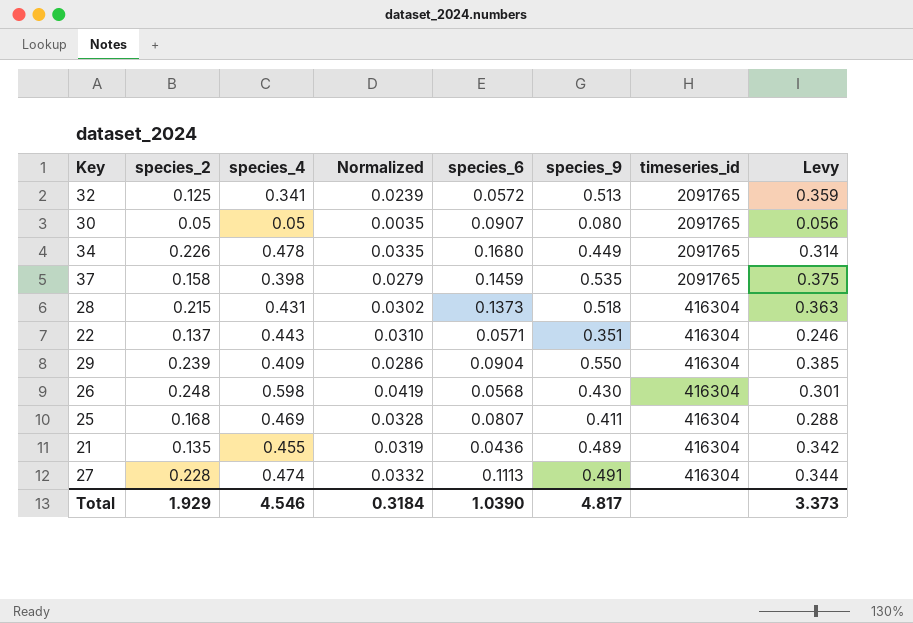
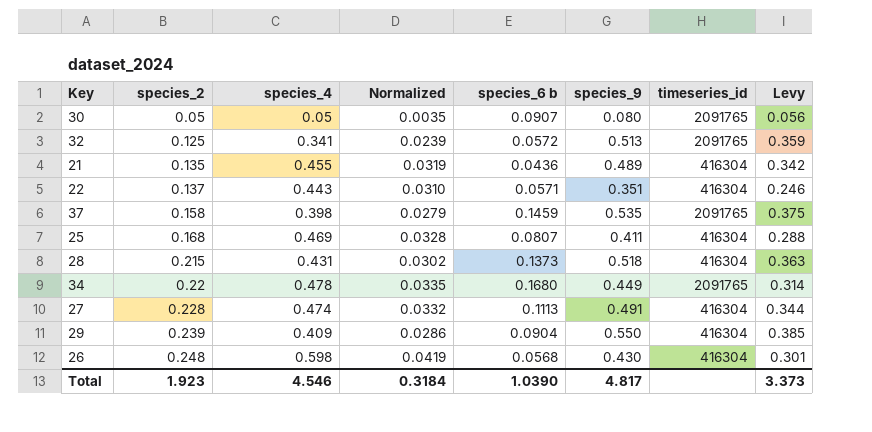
row order: timeseries_id descending -> species_2 ascending
column name: species_6 -> species_6 b
34 | species_2: 0.226 -> 0.22
Total | species_2: 1.929 -> 1.923

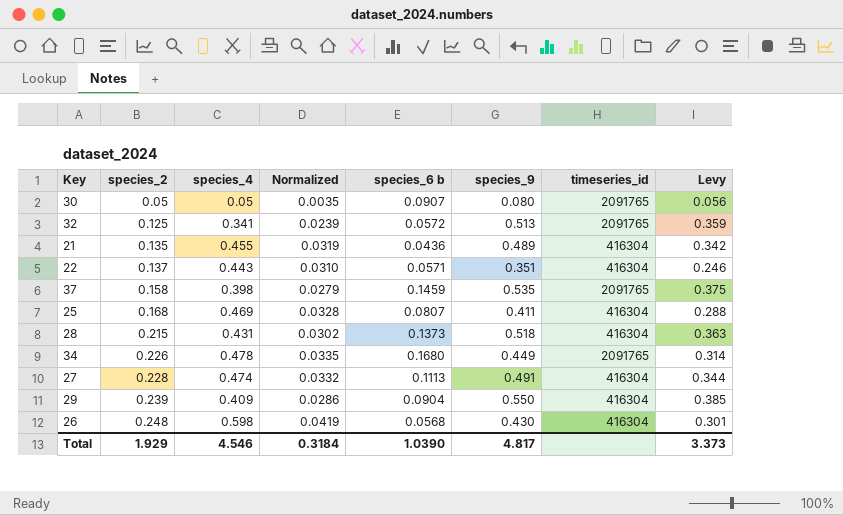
34 | species_2: 0.22 -> 0.226
Total | species_2: 1.923 -> 1.929

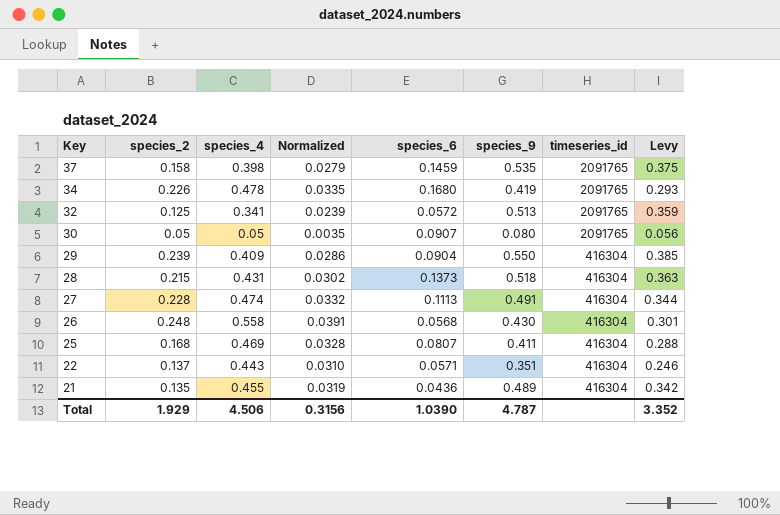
row order: species_2 ascending -> Key descending
column name: species_6 b -> species_6
34 | species_9: 0.449 -> 0.419
34 | Levy: 0.314 -> 0.293
26 | species_4: 0.598 -> 0.558
26 | Normalized: 0.0419 -> 0.0391
Total | species_4: 4.546 -> 4.506
Total | Normalized: 0.3184 -> 0.3156
Total | species_9: 4.817 -> 4.787
Total | Levy: 3.373 -> 3.352

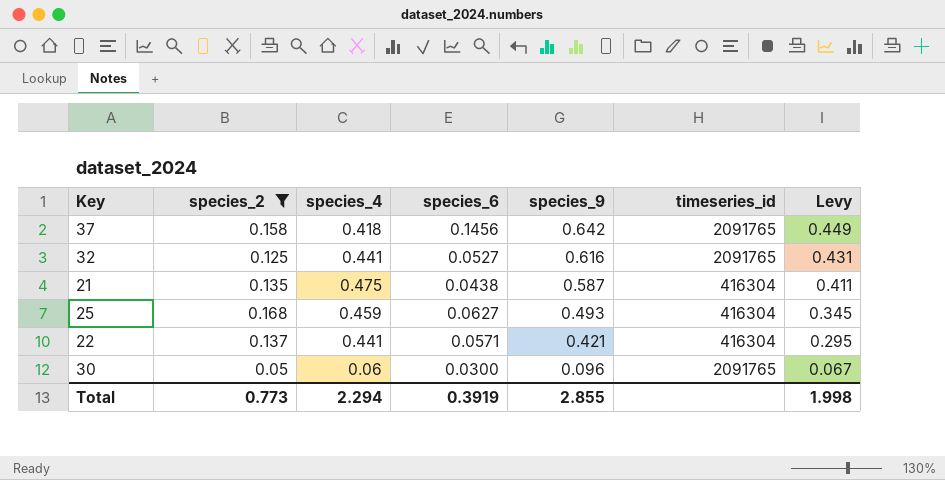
filter: none -> species_2 <= 0.168
row order: Key descending -> species_9 descending
column Normalized | formula: [species_4] * 0.07 -> none
37 | species_4: 0.398 -> 0.418
37 | species_6: 0.1459 -> 0.1456
37 | species_9: 0.535 -> 0.642
37 | Levy: 0.375 -> 0.449
32 | species_4: 0.341 -> 0.441
32 | species_6: 0.0572 -> 0.0527
32 | species_9: 0.513 -> 0.616
32 | Levy: 0.359 -> 0.431
21 | species_4: 0.455 -> 0.475
21 | species_6: 0.0436 -> 0.0438
21 | species_9: 0.489 -> 0.587
21 | Levy: 0.342 -> 0.411
25 | species_4: 0.469 -> 0.459
25 | species_6: 0.0807 -> 0.0627
25 | species_9: 0.411 -> 0.493
25 | Levy: 0.288 -> 0.345
22 | species_4: 0.443 -> 0.441
22 | species_9: 0.351 -> 0.421
22 | Levy: 0.246 -> 0.295
30 | species_4: 0.05 -> 0.06
30 | species_6: 0.0907 -> 0.0300
30 | species_9: 0.080 -> 0.096
30 | Levy: 0.056 -> 0.067
Total | species_2: 1.929 -> 0.773
Total | species_4: 4.506 -> 2.294
Total | species_6: 1.0390 -> 0.3919
Total | species_9: 4.787 -> 2.855
Total | Levy: 3.352 -> 1.998

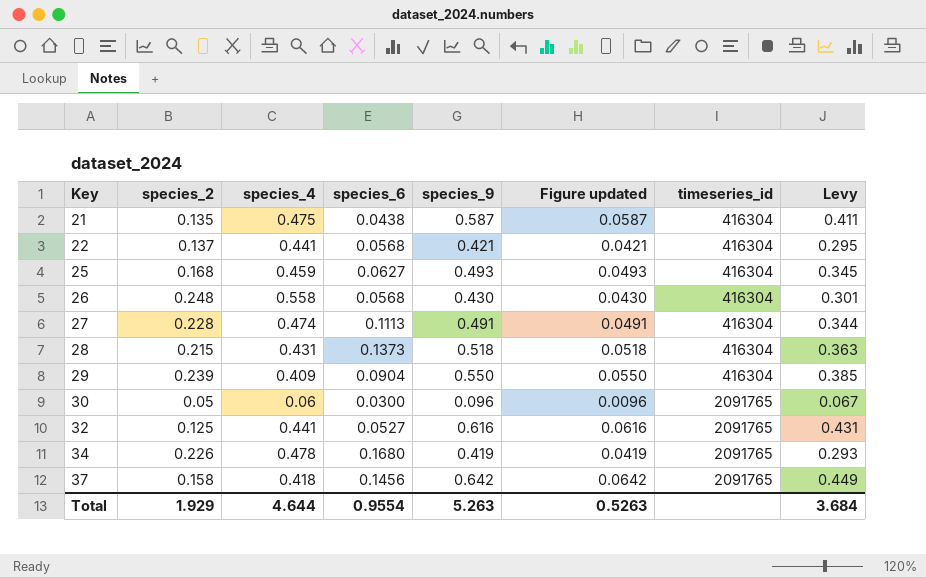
filter: species_2 <= 0.168 -> none
row order: species_9 descending -> Key ascending
column Figure updated | formula: none -> [species_9] * 0.1
22 | species_6: 0.0571 -> 0.0568
Total | species_2: 0.773 -> 1.929
Total | species_4: 2.294 -> 4.644
Total | species_6: 0.3919 -> 0.9554
Total | species_9: 2.855 -> 5.263
Total | Levy: 1.998 -> 3.684

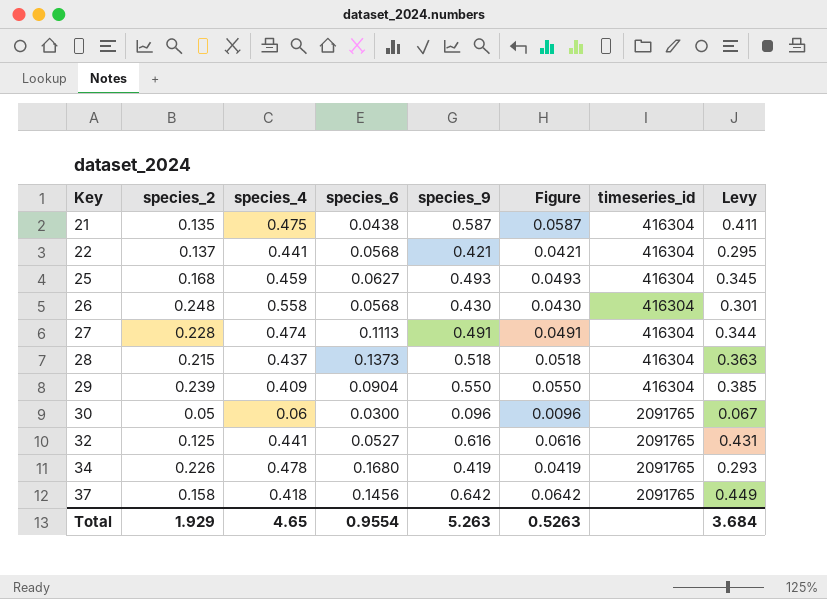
column name: Figure updated -> Figure
28 | species_4: 0.431 -> 0.437
Total | species_4: 4.644 -> 4.65

